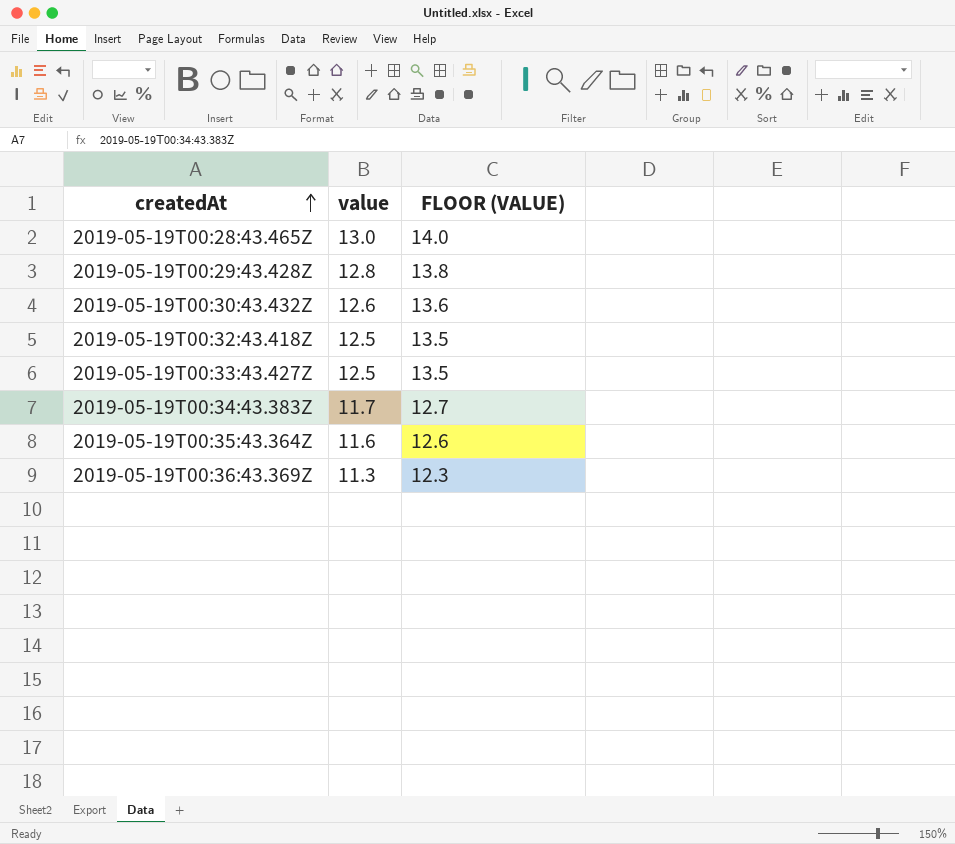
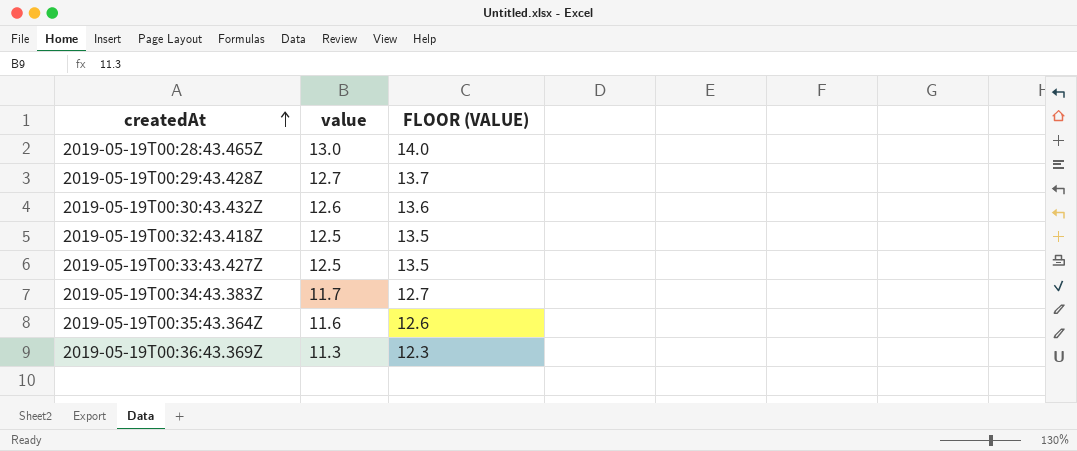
2019-05-19T00:29:43.428Z | value: 12.8 -> 12.7
2019-05-19T00:29:43.428Z | FLOOR (VALUE): 13.8 -> 13.7

